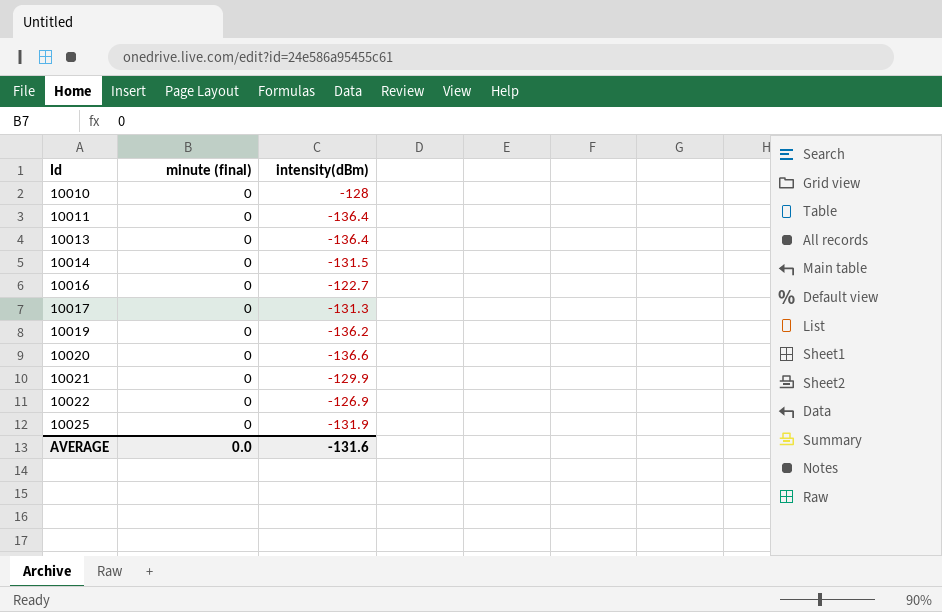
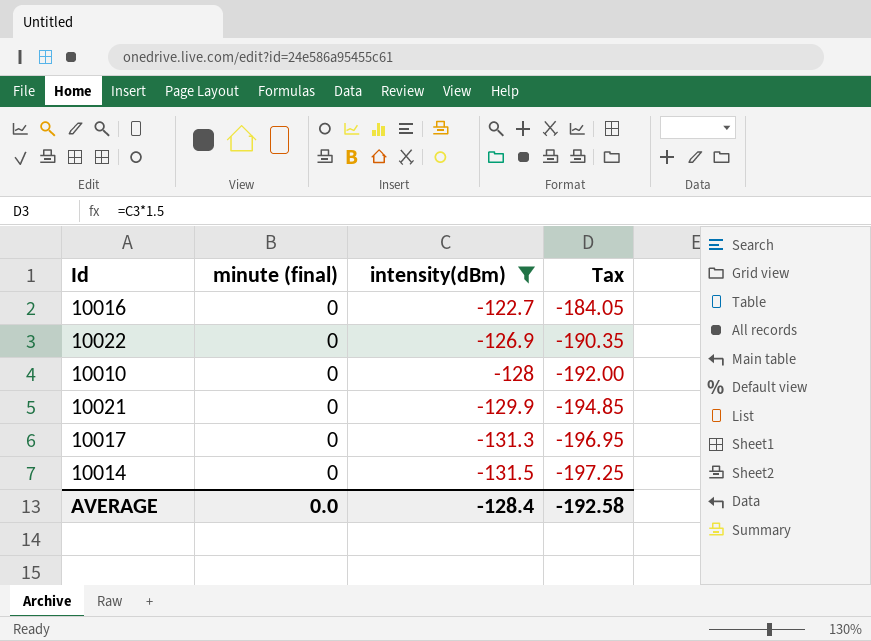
filter: none -> intensity(dBm) >= -131.5
row order: Id ascending -> intensity(dBm) descending
column Tax | formula: none -> [intensity(dBm)] * 1.5
AVERAGE | intensity(dBm): -131.6 -> -128.4

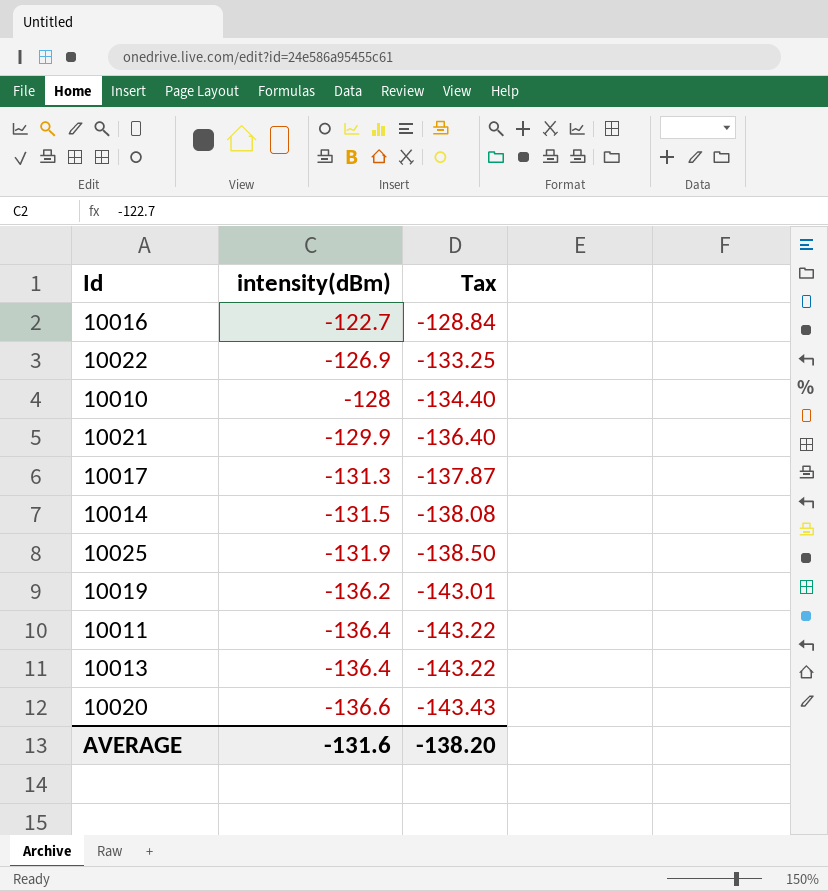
filter: intensity(dBm) >= -131.5 -> none
column minute (final) | position: 2 -> none
column Tax | formula: [intensity(dBm)] * 1.5 -> [intensity(dBm)] * 1.05
AVERAGE | intensity(dBm): -128.4 -> -131.6
AVERAGE | Tax: -192.58 -> -138.20

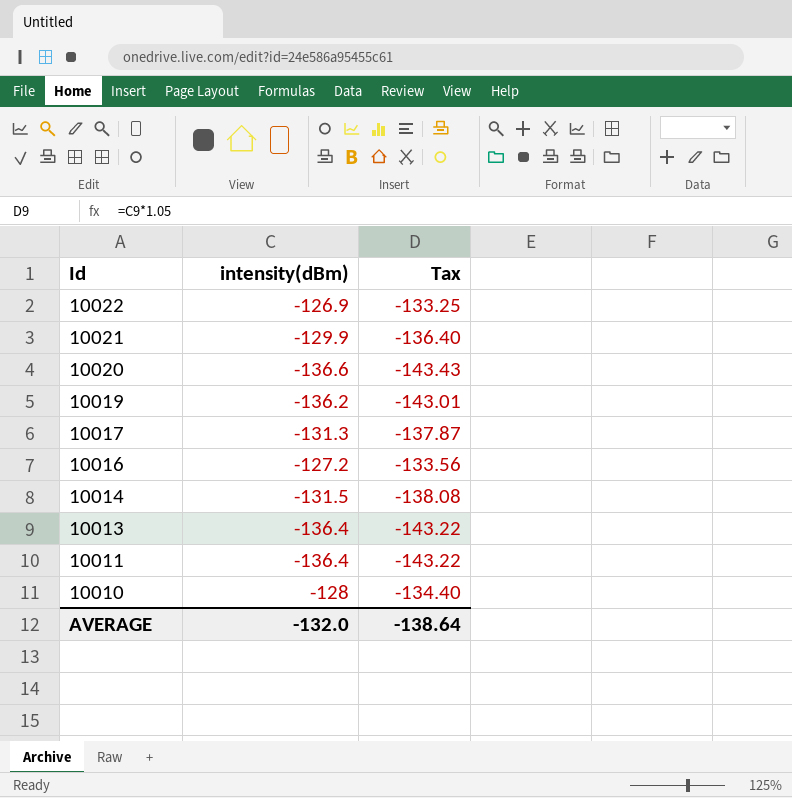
row order: intensity(dBm) descending -> Id descending
row 10025: -131.9 | -138.50 -> none
10016 | intensity(dBm): -122.7 -> -127.2
10016 | Tax: -128.84 -> -133.56
AVERAGE | intensity(dBm): -131.6 -> -132.0
AVERAGE | Tax: -138.20 -> -138.64

